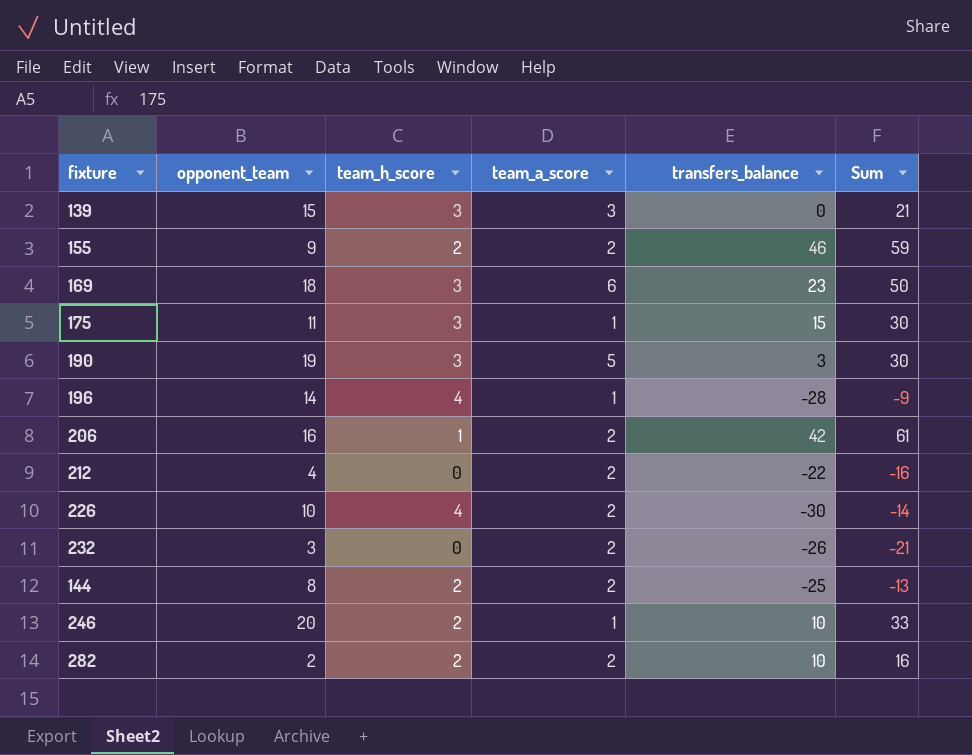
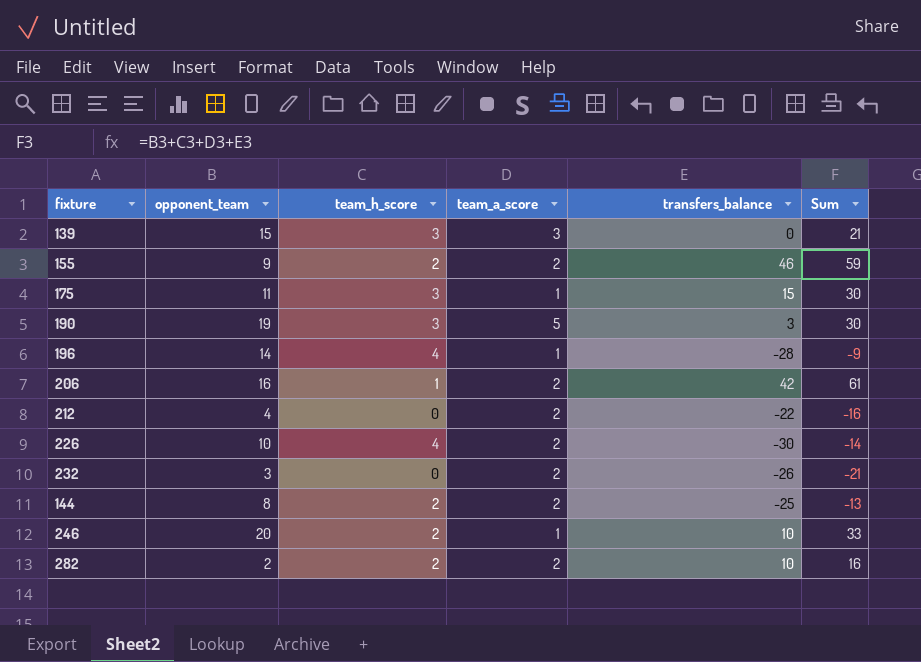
row 169: 18 | 3 | 6 | 23 | 50 -> none

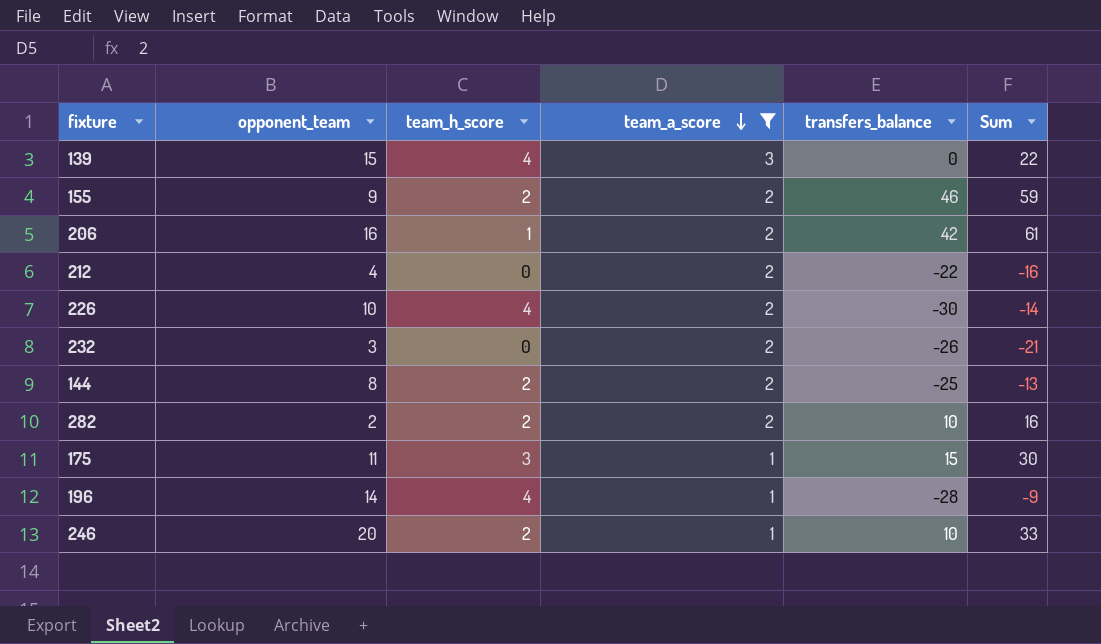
filter: none -> team_a_score != 5
row order: none -> team_a_score descending
139 | team_h_score: 3 -> 4
139 | Sum: 21 -> 22

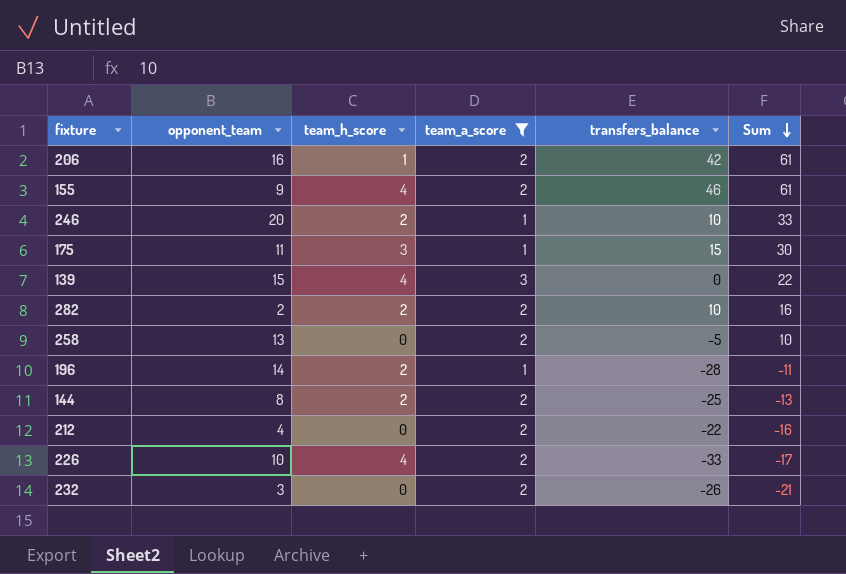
row order: team_a_score descending -> Sum descending
155 | team_h_score: 2 -> 4
155 | Sum: 59 -> 61
row 258: none -> 13 | 0 | 2 | -5 | 10
196 | team_h_score: 4 -> 2
196 | Sum: -9 -> -11
226 | transfers_balance: -30 -> -33
226 | Sum: -14 -> -17

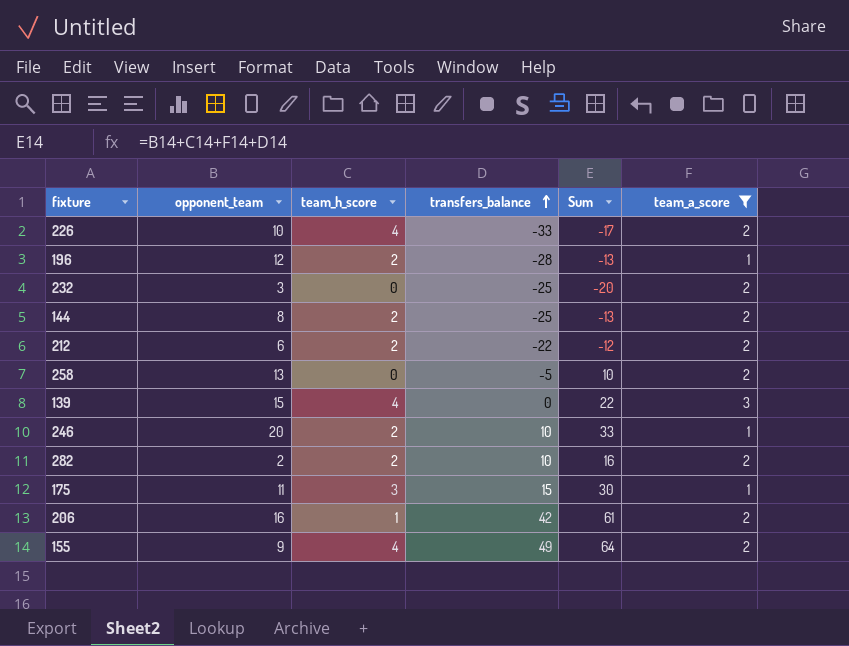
row order: Sum descending -> transfers_balance ascending
column team_a_score | position: 4 -> 6
196 | opponent_team: 14 -> 12
196 | Sum: -11 -> -13
232 | transfers_balance: -26 -> -25
232 | Sum: -21 -> -20
212 | opponent_team: 4 -> 6
212 | team_h_score: 0 -> 2
212 | Sum: -16 -> -12
155 | transfers_balance: 46 -> 49
155 | Sum: 61 -> 64

